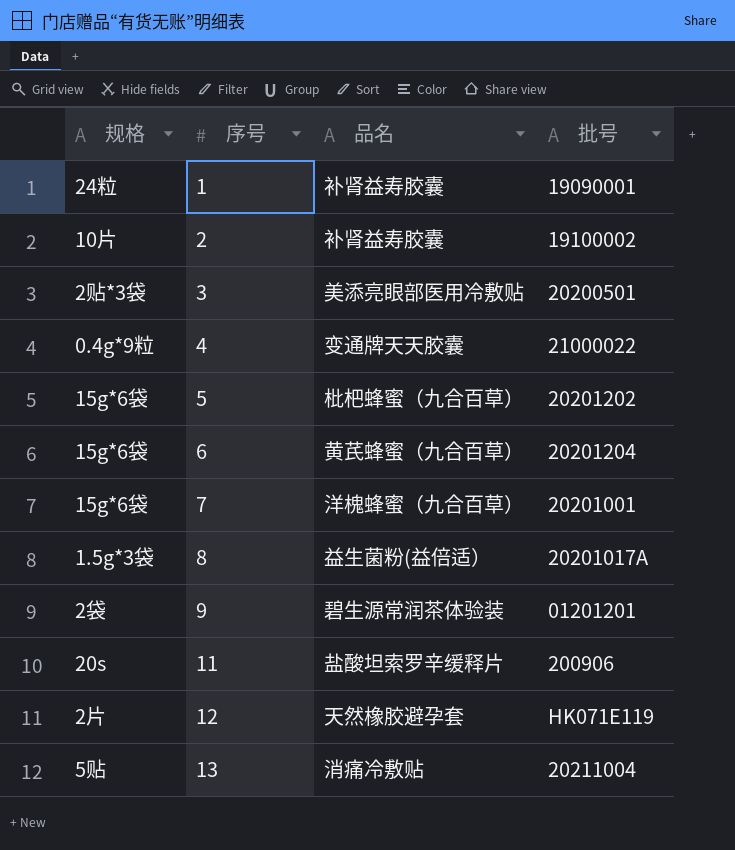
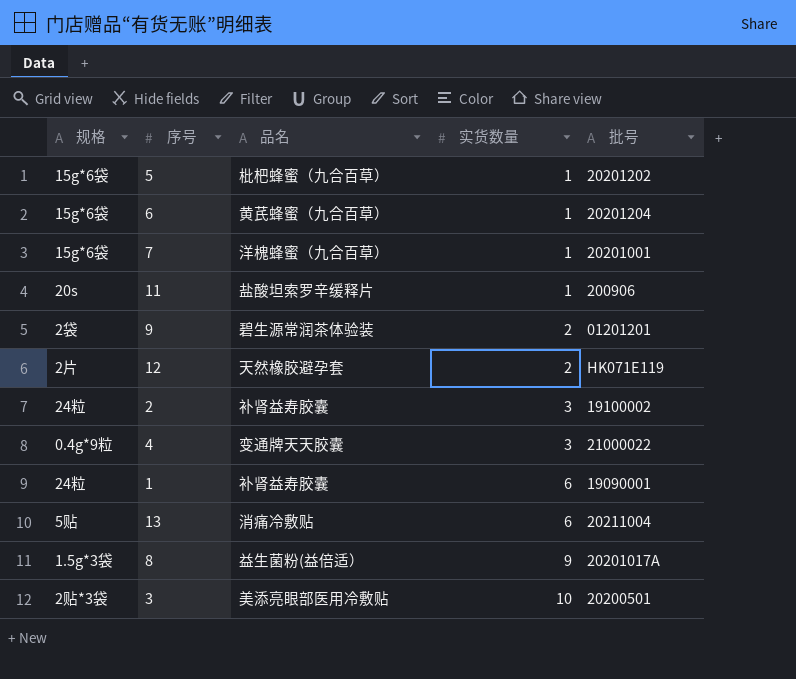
row order: 序号 ascending -> 实货数量 ascending
column 实货数量 | position: none -> 4
2 | 规格: 10片 -> 24粒

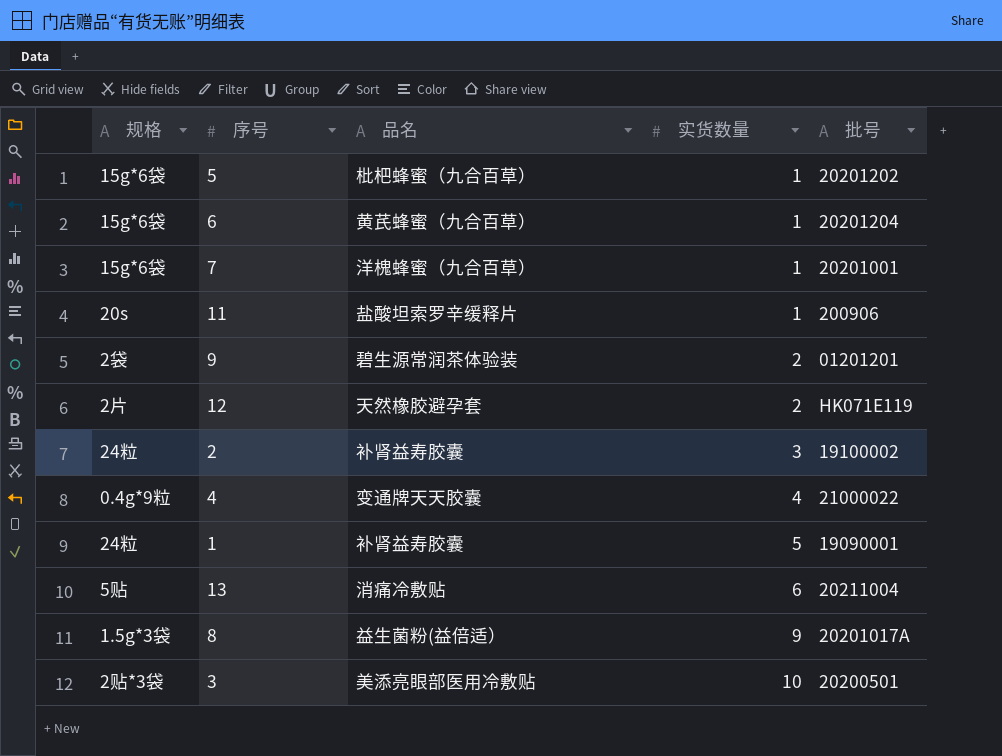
4 | 实货数量: 3 -> 4
1 | 实货数量: 6 -> 5

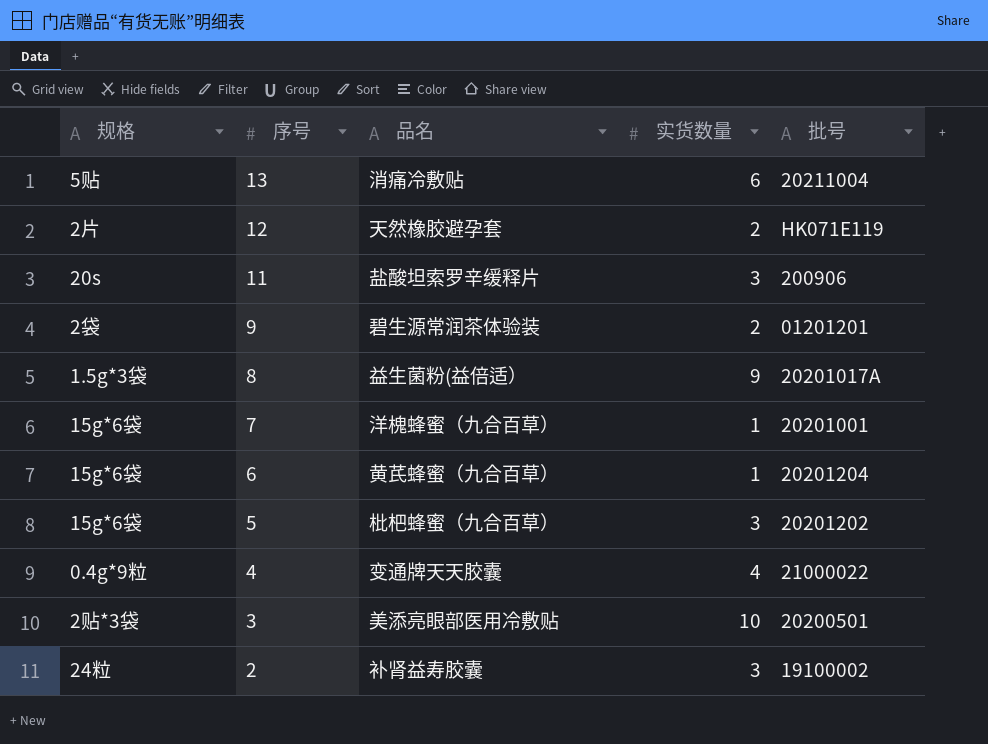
row order: 实货数量 ascending -> 序号 descending
row 1: 24粒 | 补肾益寿胶囊 | 5 | 19090001 -> none
11 | 实货数量: 1 -> 3
5 | 实货数量: 1 -> 3

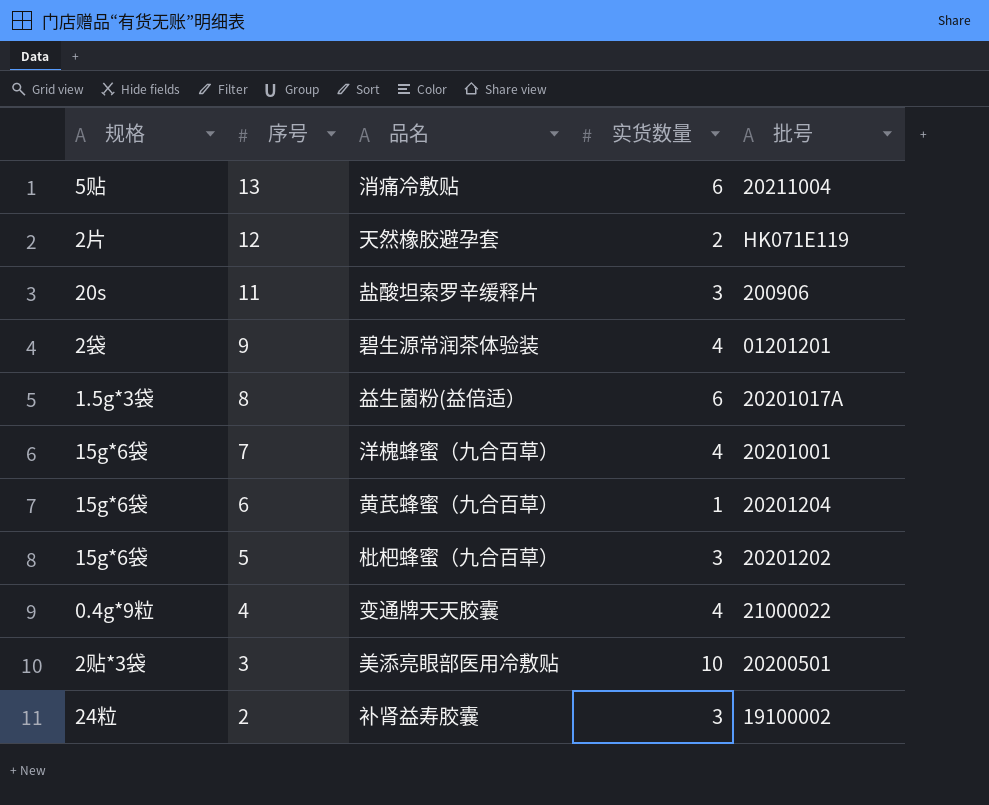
9 | 实货数量: 2 -> 4
8 | 实货数量: 9 -> 6
7 | 实货数量: 1 -> 4

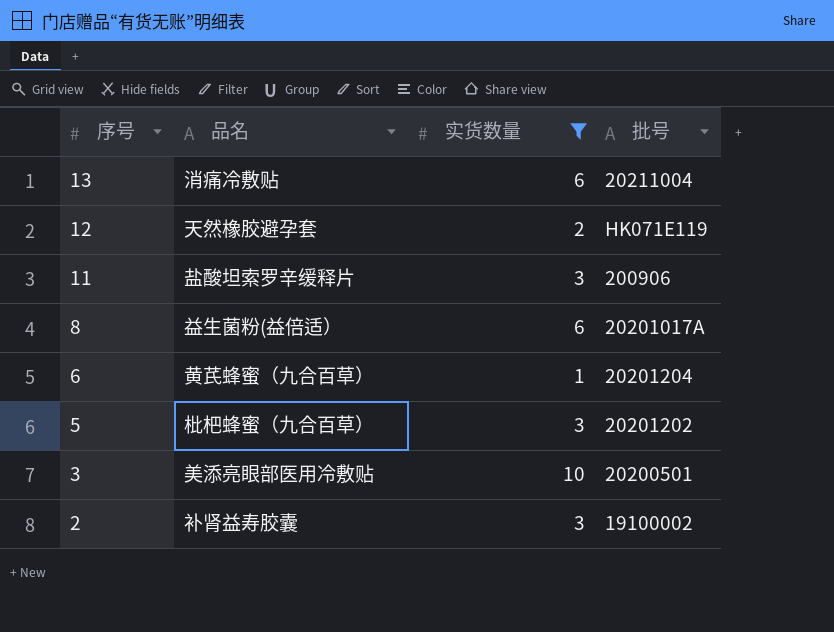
filter: none -> 实货数量 != 4
column 规格 | position: 1 -> none

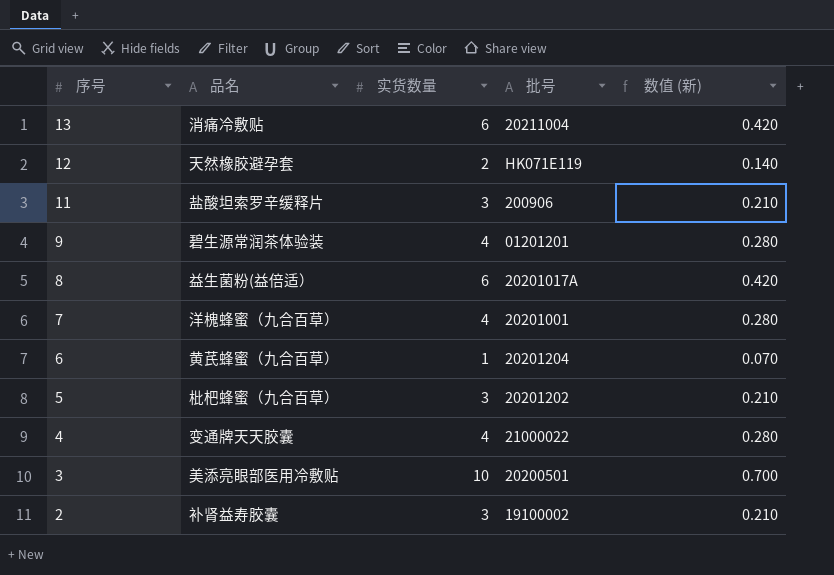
filter: 实货数量 != 4 -> none
column 数值 (新) | formula: none -> [实货数量] * 0.07

